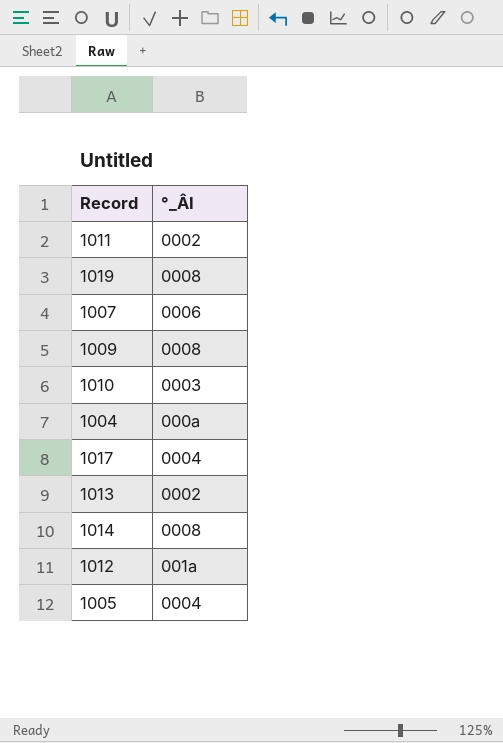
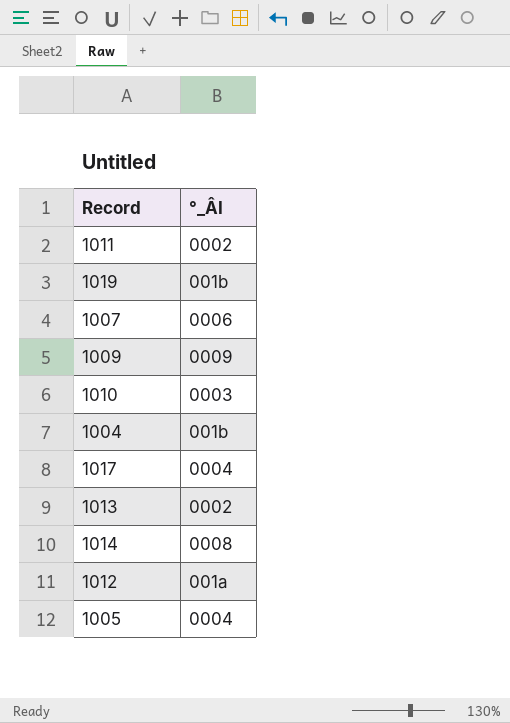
1019 | °_ÂI: 0008 -> 001b
1009 | °_ÂI: 0008 -> 0009
1004 | °_ÂI: 000a -> 001b

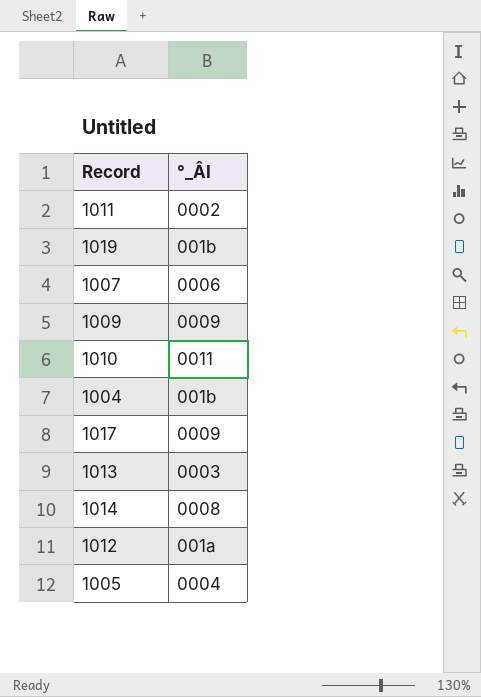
1010 | °_ÂI: 0003 -> 0011
1017 | °_ÂI: 0004 -> 0009
1013 | °_ÂI: 0002 -> 0003

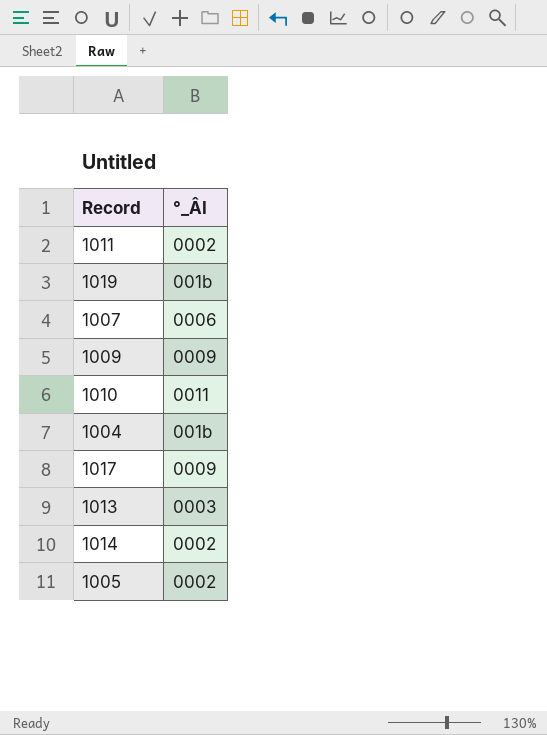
row 1012: 001a -> none
1014 | °_ÂI: 0008 -> 0002
1005 | °_ÂI: 0004 -> 0002

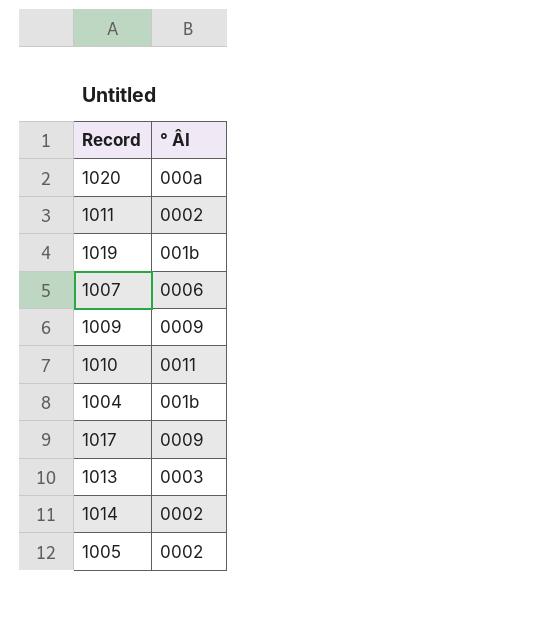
column name: °_ÂI -> ° ÂI
row 1020: none -> 000a

